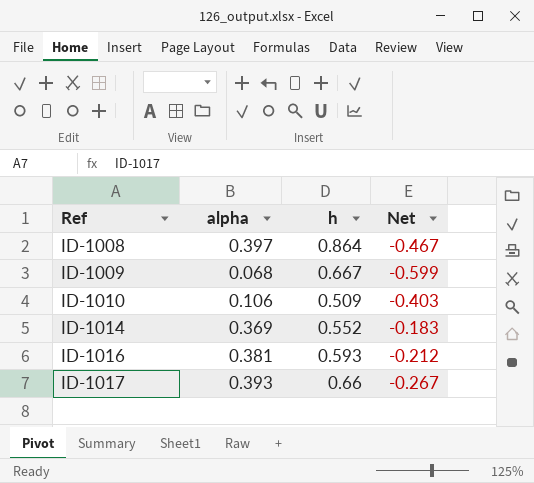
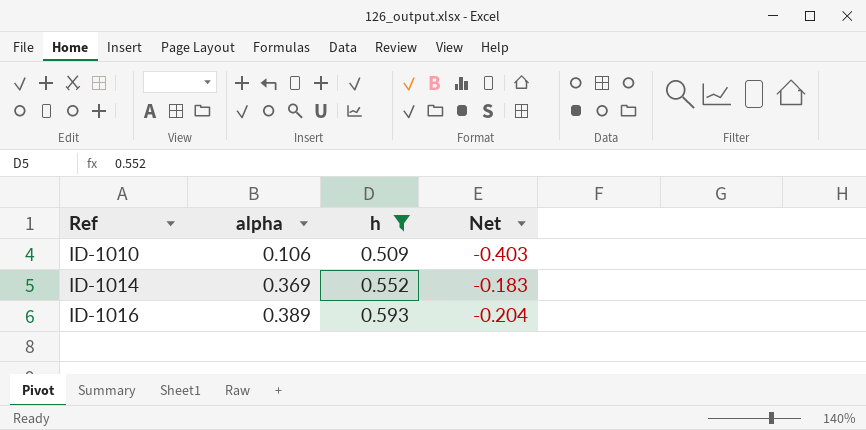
filter: none -> h <= 0.593
ID-1016 | alpha: 0.381 -> 0.389
ID-1016 | Net: -0.212 -> -0.204

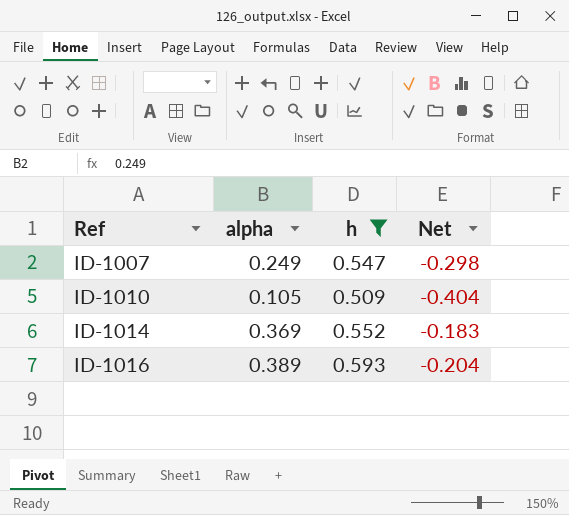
row ID-1007: none -> 0.249 | 0.547 | -0.298
ID-1010 | alpha: 0.106 -> 0.105
ID-1010 | Net: -0.403 -> -0.404

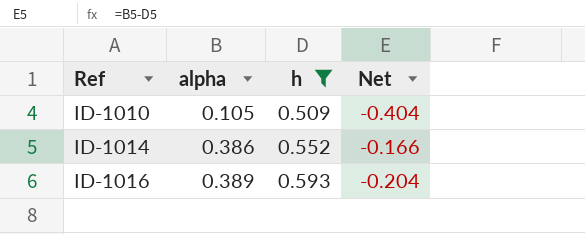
row ID-1007: 0.249 | 0.547 | -0.298 -> none
ID-1014 | alpha: 0.369 -> 0.386
ID-1014 | Net: -0.183 -> -0.166

